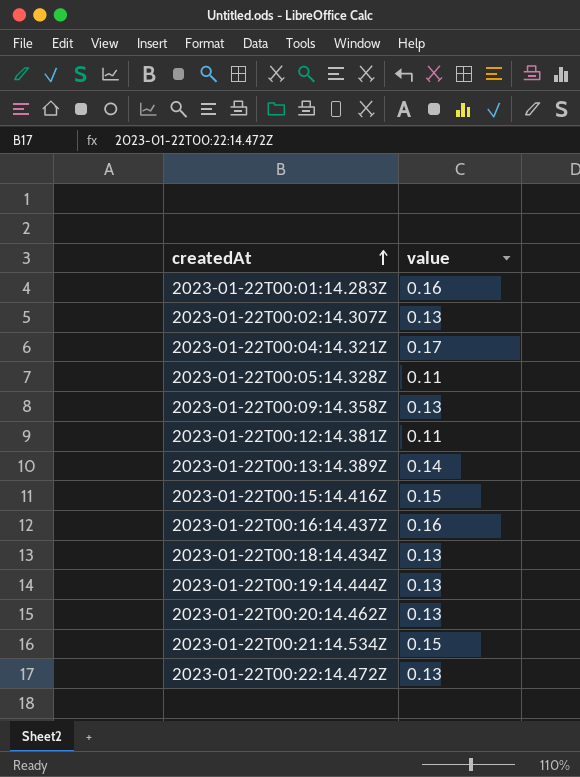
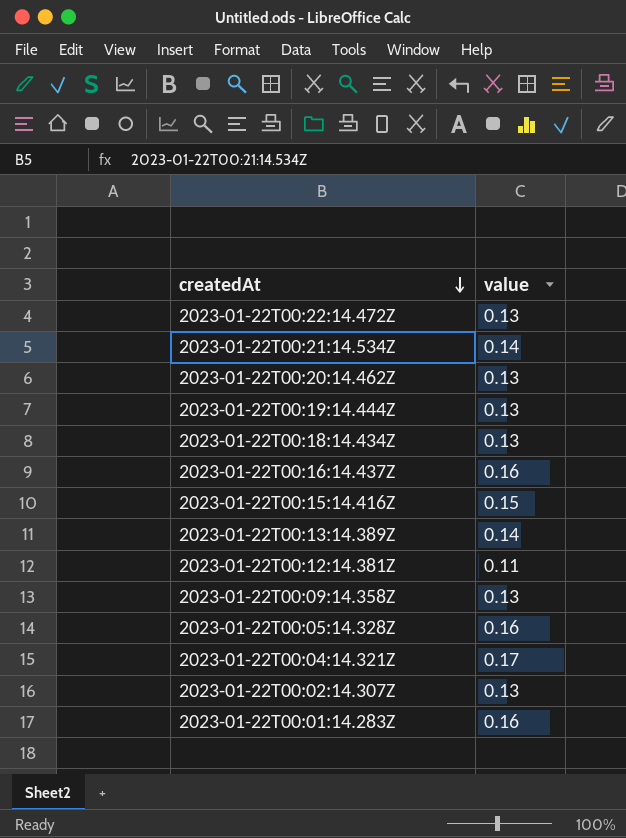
row order: createdAt ascending -> createdAt descending
2023-01-22T00:21:14.534Z | value: 0.15 -> 0.14
2023-01-22T00:05:14.328Z | value: 0.11 -> 0.16

